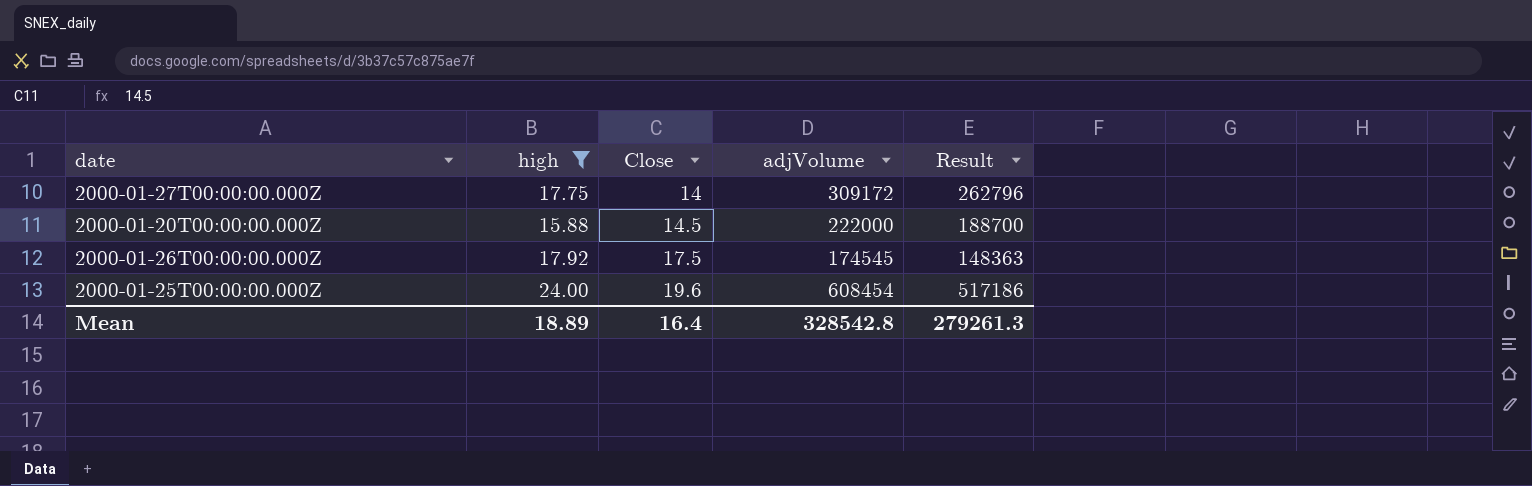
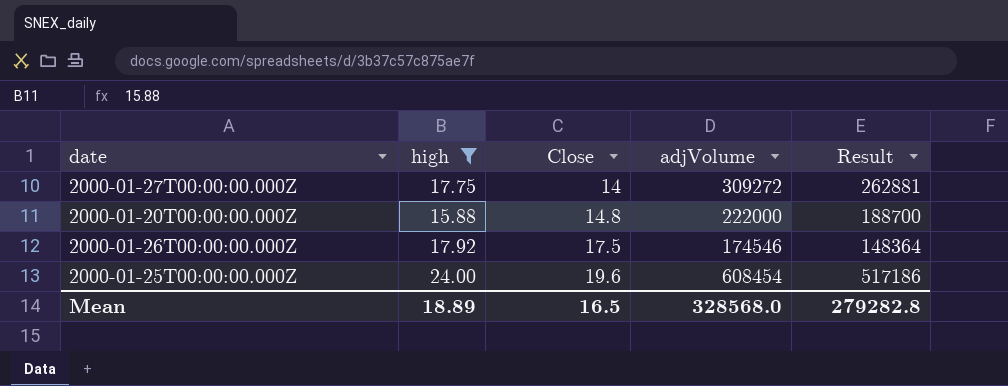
2000-01-27T00:00:00.000Z | adjVolume: 309172 -> 309272
2000-01-27T00:00:00.000Z | Result: 262796 -> 262881
2000-01-20T00:00:00.000Z | Close: 14.5 -> 14.8
2000-01-26T00:00:00.000Z | adjVolume: 174545 -> 174546
2000-01-26T00:00:00.000Z | Result: 148363 -> 148364
Mean | Close: 16.4 -> 16.5
Mean | adjVolume: 328542.8 -> 328568.0
Mean | Result: 279261.3 -> 279282.8

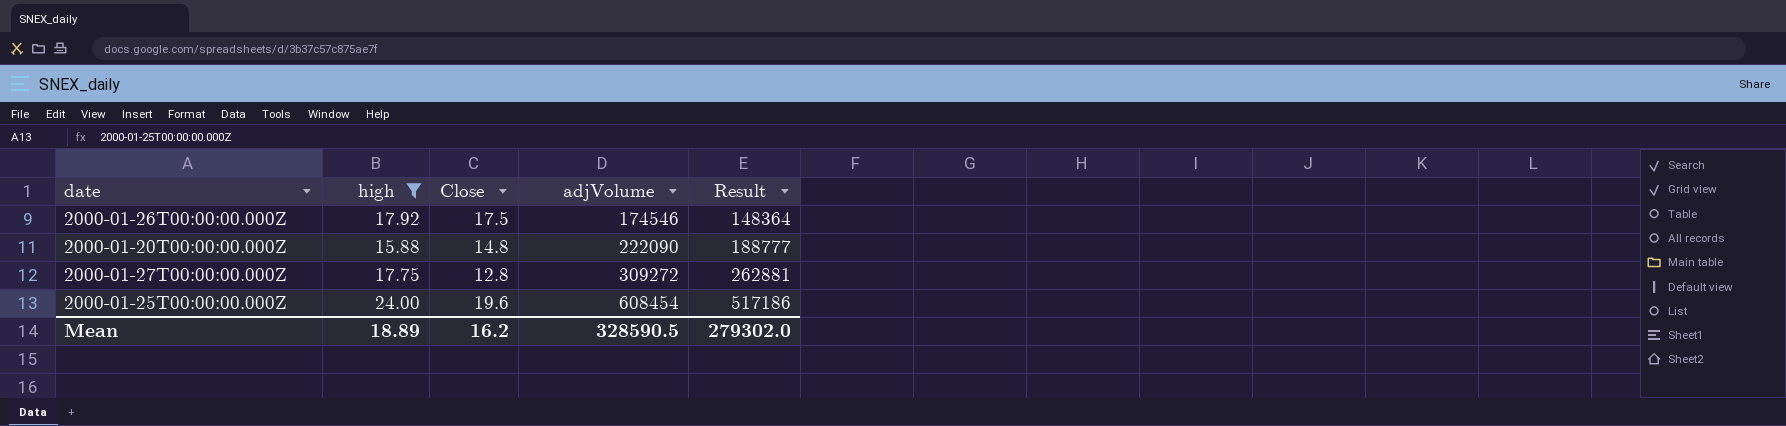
row order: Close ascending -> adjVolume ascending
2000-01-20T00:00:00.000Z | adjVolume: 222000 -> 222090
2000-01-20T00:00:00.000Z | Result: 188700 -> 188777
2000-01-27T00:00:00.000Z | Close: 14 -> 12.8
Mean | Close: 16.5 -> 16.2
Mean | adjVolume: 328568.0 -> 328590.5
Mean | Result: 279282.8 -> 279302.0

